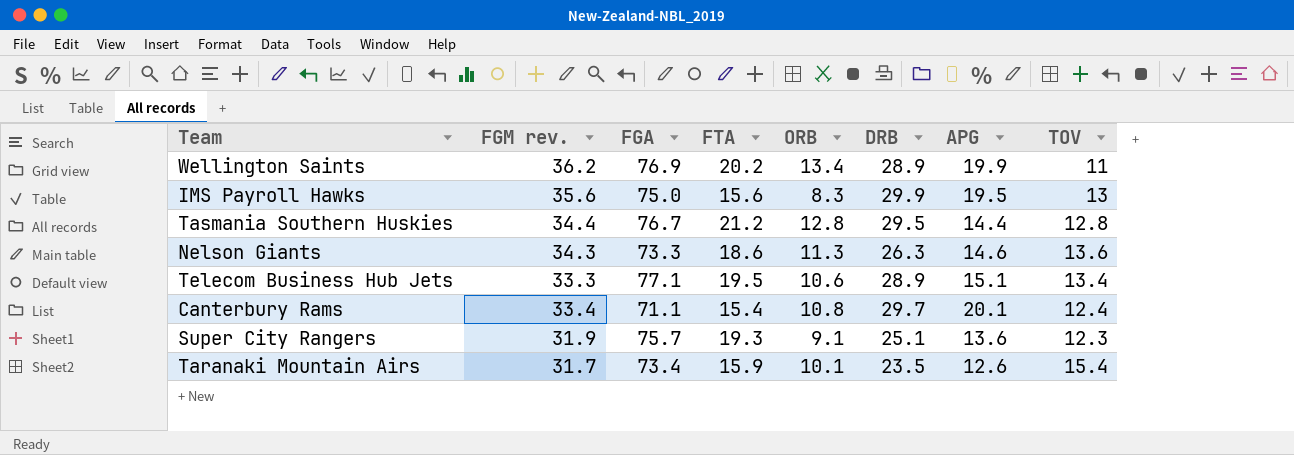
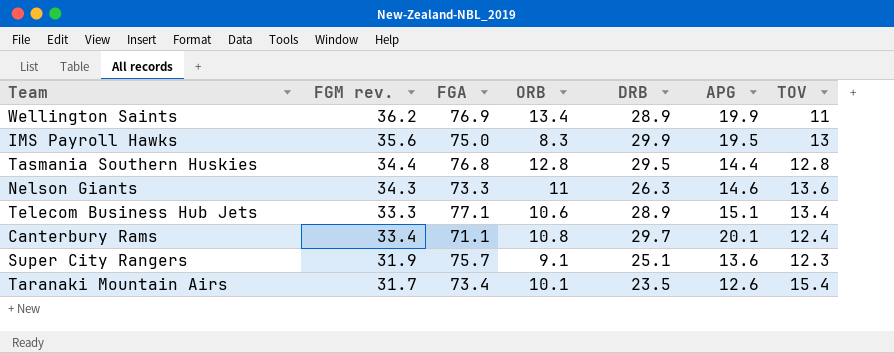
column FTA | position: 4 -> none
Tasmania Southern Huskies | FGA: 76.7 -> 76.8
Nelson Giants | ORB: 11.3 -> 11

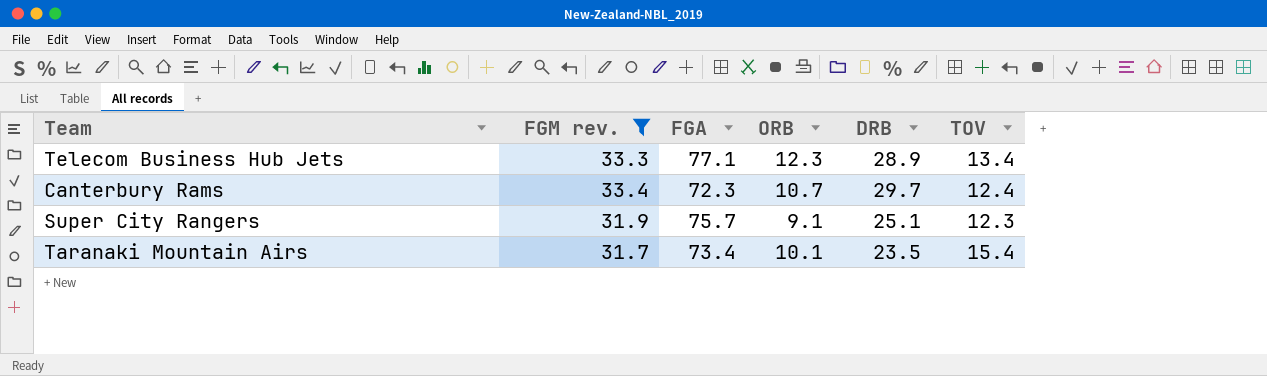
filter: none -> FGM rev. <= 33.4
column APG | position: 6 -> none
Telecom Business Hub Jets | ORB: 10.6 -> 12.3
Canterbury Rams | FGA: 71.1 -> 72.3
Canterbury Rams | ORB: 10.8 -> 10.7

